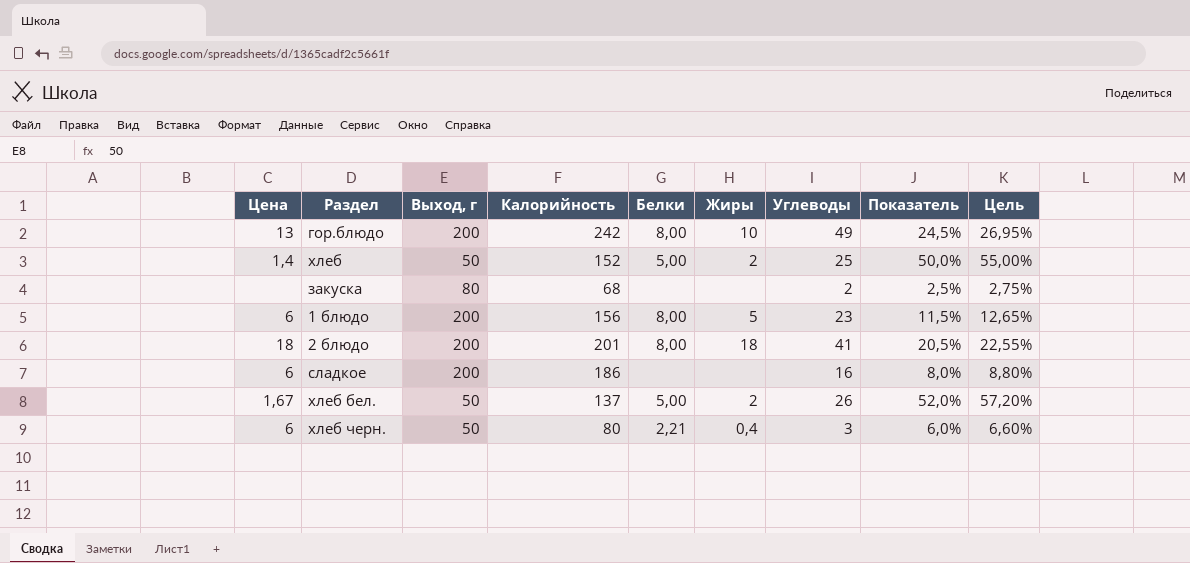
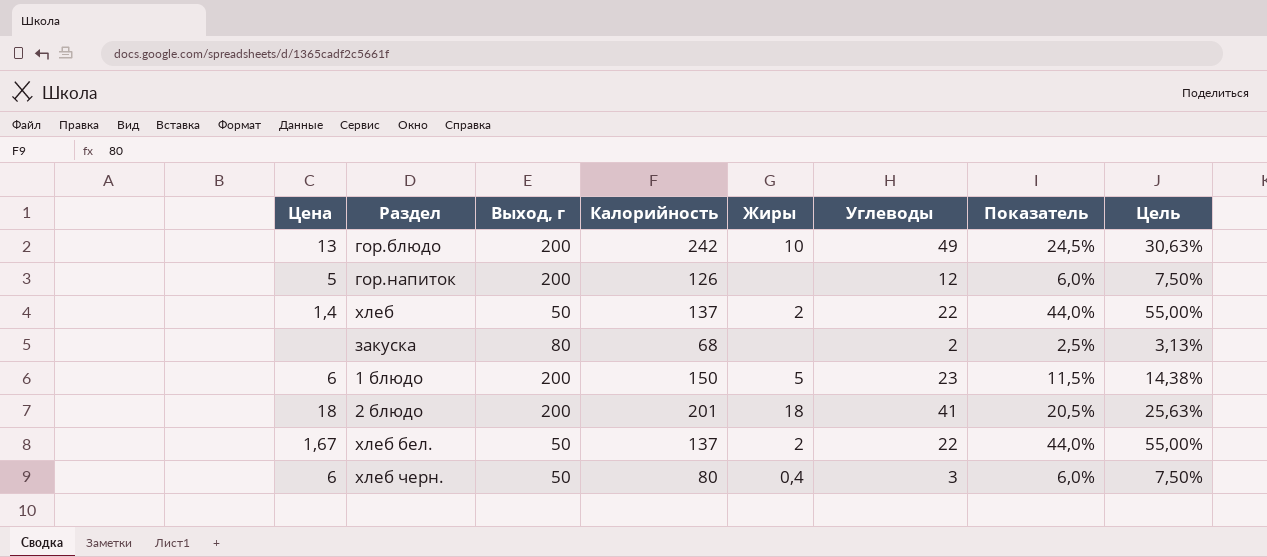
column Белки | position: 5 -> none
column Цель | formula: [Показатель] * 1,1 -> [Показатель] * 1,25
row сладкое: 6 | 200 | 186 | none | none | 16 | 8,0% | 8,80% -> none
row гор.напиток: none -> 5 | 200 | 126 | none | 12 | 6,0% | 7,50%
хлеб | Калорийность: 152 -> 137
хлеб | Углеводы: 25 -> 22
хлеб | Показатель: 50,0% -> 44,0%
1 блюдо | Калорийность: 156 -> 150
хлеб бел. | Углеводы: 26 -> 22
хлеб бел. | Показатель: 52,0% -> 44,0%

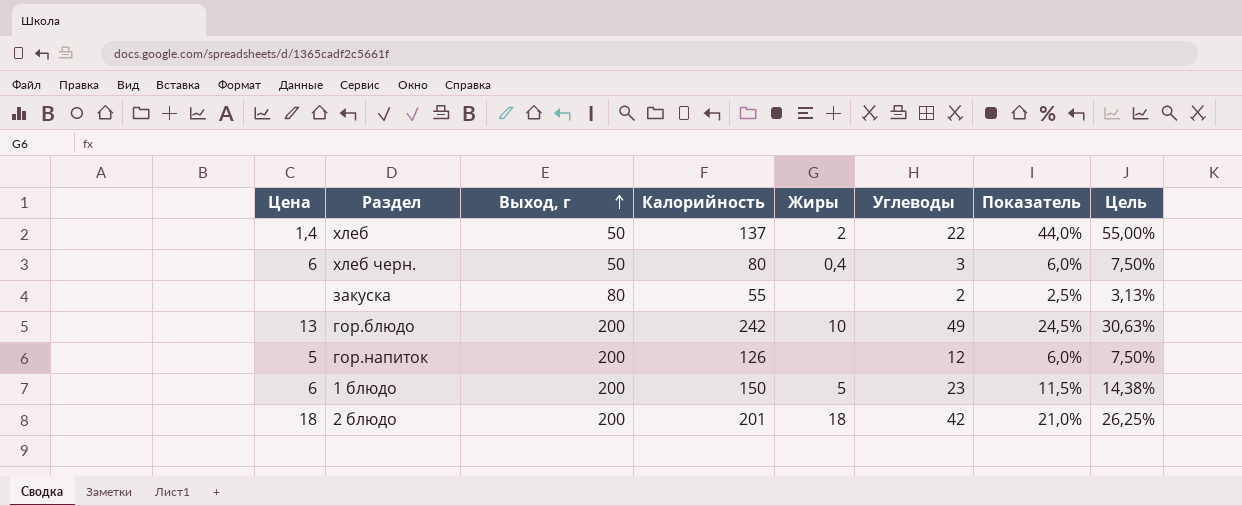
row order: none -> Выход, г ascending
row хлеб бел.: 1,67 | 50 | 137 | 2 | 22 | 44,0% | 55,00% -> none
закуска | Калорийность: 68 -> 55
2 блюдо | Углеводы: 41 -> 42
2 блюдо | Показатель: 20,5% -> 21,0%
2 блюдо | Цель: 25,63% -> 26,25%

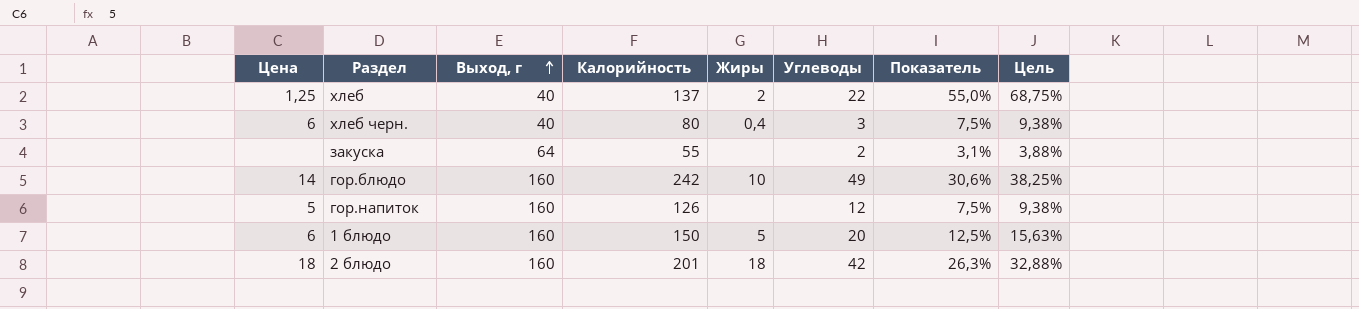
хлеб | Цена: 1,4 -> 1,25
хлеб | Выход, г: 50 -> 40
хлеб | Показатель: 44,0% -> 55,0%
хлеб | Цель: 55,00% -> 68,75%
хлеб черн. | Выход, г: 50 -> 40
хлеб черн. | Показатель: 6,0% -> 7,5%
хлеб черн. | Цель: 7,50% -> 9,38%
закуска | Выход, г: 80 -> 64
закуска | Показатель: 2,5% -> 3,1%
закуска | Цель: 3,13% -> 3,88%
гор.блюдо | Цена: 13 -> 14
гор.блюдо | Выход, г: 200 -> 160
гор.блюдо | Показатель: 24,5% -> 30,6%
гор.блюдо | Цель: 30,63% -> 38,25%
гор.напиток | Выход, г: 200 -> 160
гор.напиток | Показатель: 6,0% -> 7,5%
гор.напиток | Цель: 7,50% -> 9,38%
1 блюдо | Выход, г: 200 -> 160
1 блюдо | Углеводы: 23 -> 20
1 блюдо | Показатель: 11,5% -> 12,5%
1 блюдо | Цель: 14,38% -> 15,63%
2 блюдо | Выход, г: 200 -> 160
2 блюдо | Показатель: 21,0% -> 26,3%
2 блюдо | Цель: 26,25% -> 32,88%

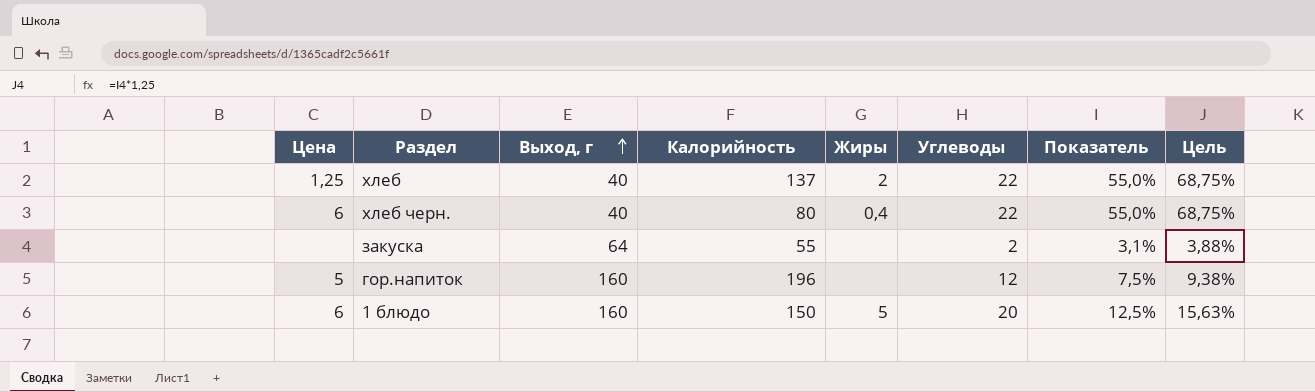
row гор.блюдо: 14 | 160 | 242 | 10 | 49 | 30,6% | 38,25% -> none
row 2 блюдо: 18 | 160 | 201 | 18 | 42 | 26,3% | 32,88% -> none
хлеб черн. | Углеводы: 3 -> 22
хлеб черн. | Показатель: 7,5% -> 55,0%
хлеб черн. | Цель: 9,38% -> 68,75%
гор.напиток | Калорийность: 126 -> 196

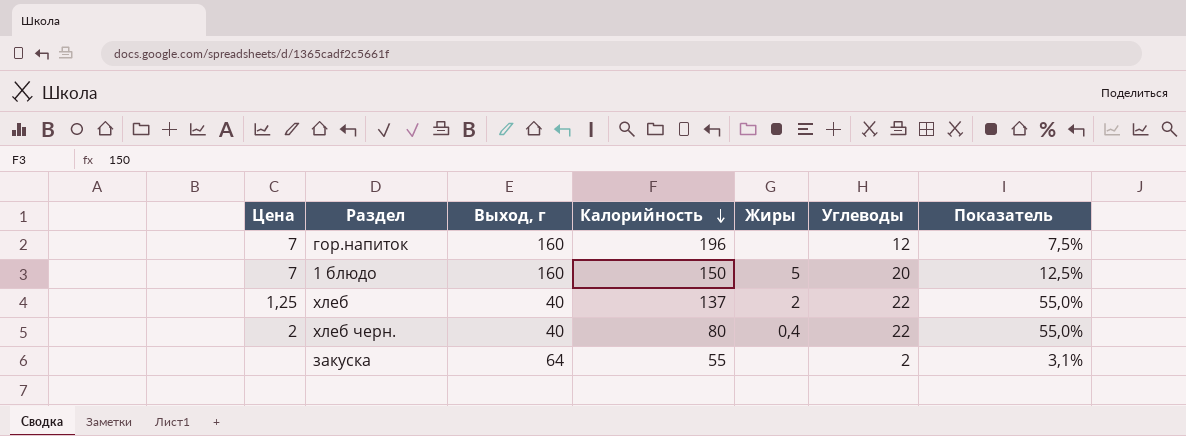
row order: Выход, г ascending -> Калорийность descending
column Цель | formula: [Показатель] * 1,25 -> none
гор.напиток | Цена: 5 -> 7
1 блюдо | Цена: 6 -> 7
хлеб черн. | Цена: 6 -> 2

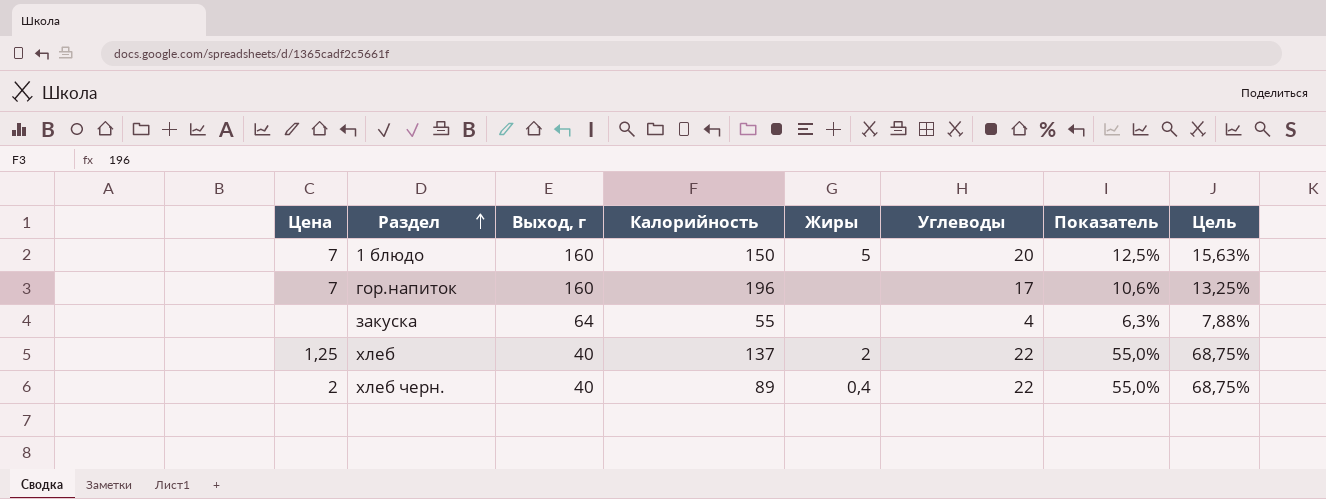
row order: Калорийность descending -> Раздел ascending
column Цель | formula: none -> [Показатель] * 1,25
гор.напиток | Углеводы: 12 -> 17
гор.напиток | Показатель: 7,5% -> 10,6%
закуска | Углеводы: 2 -> 4
закуска | Показатель: 3,1% -> 6,3%
хлеб черн. | Калорийность: 80 -> 89

